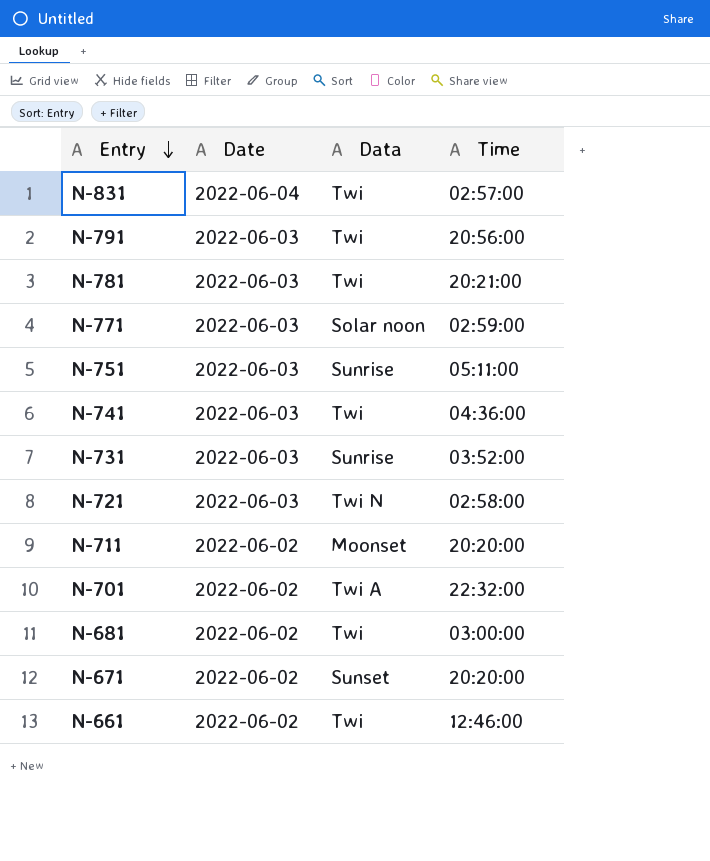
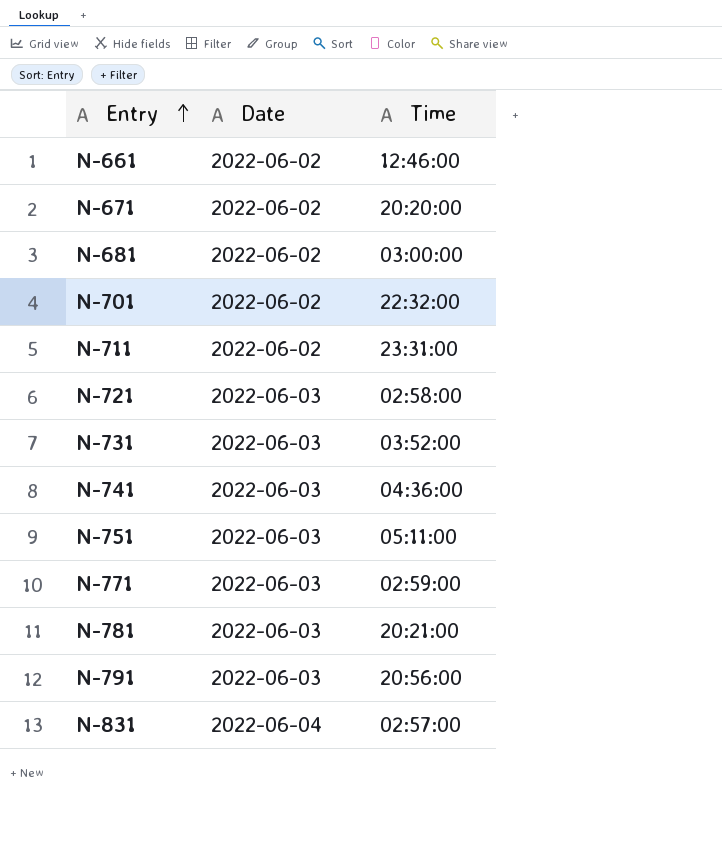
row order: Entry descending -> Entry ascending
column Data | position: 3 -> none
N-711 | Time: 20:20:00 -> 23:31:00

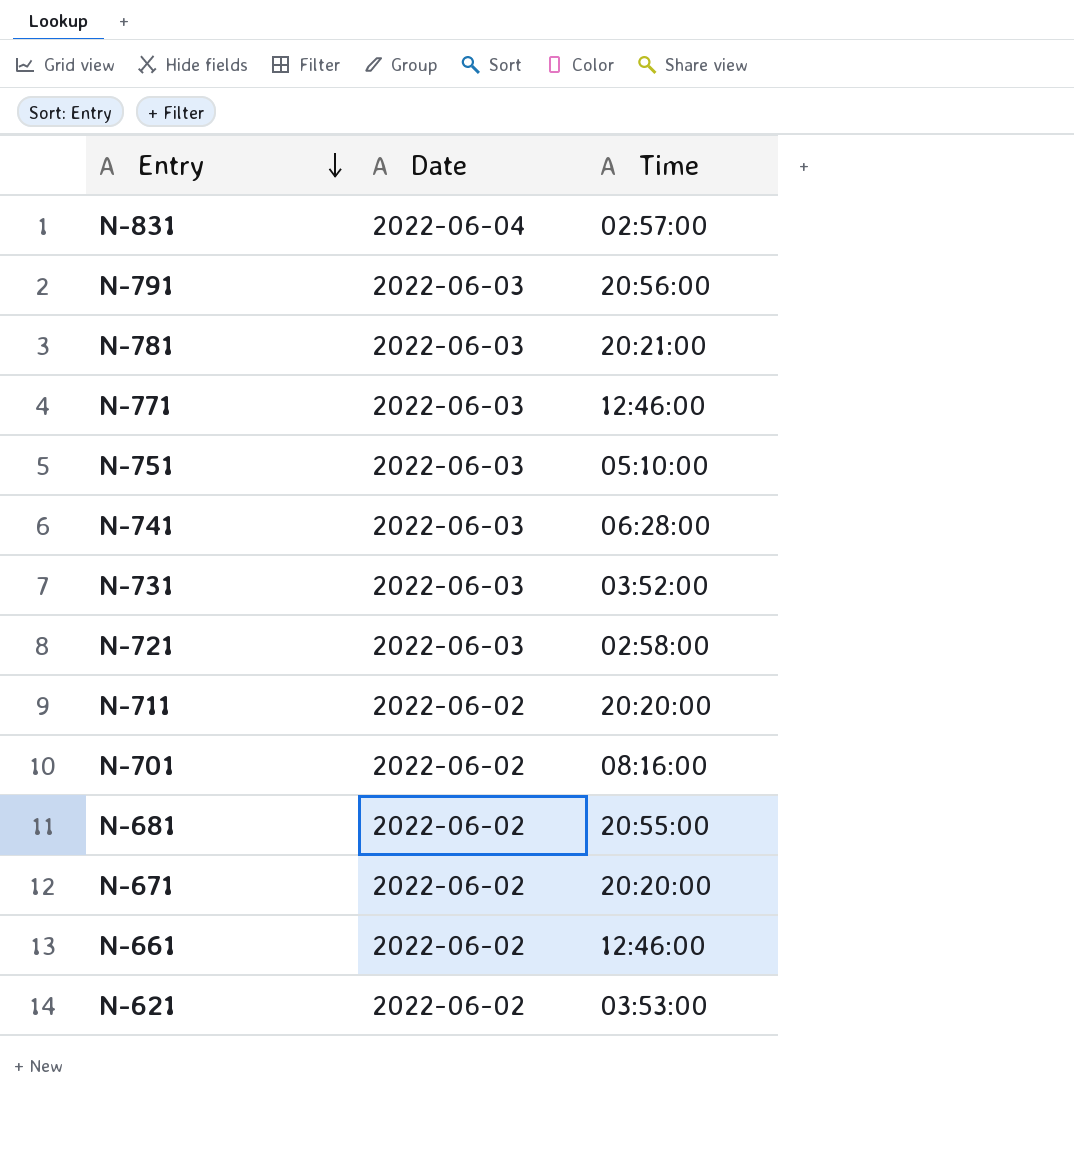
row order: Entry ascending -> Entry descending
N-771 | Time: 02:59:00 -> 12:46:00
N-751 | Time: 05:11:00 -> 05:10:00
N-741 | Time: 04:36:00 -> 06:28:00
N-711 | Time: 23:31:00 -> 20:20:00
N-701 | Time: 22:32:00 -> 08:16:00
N-681 | Time: 03:00:00 -> 20:55:00
row N-621: none -> 2022-06-02 | 03:53:00

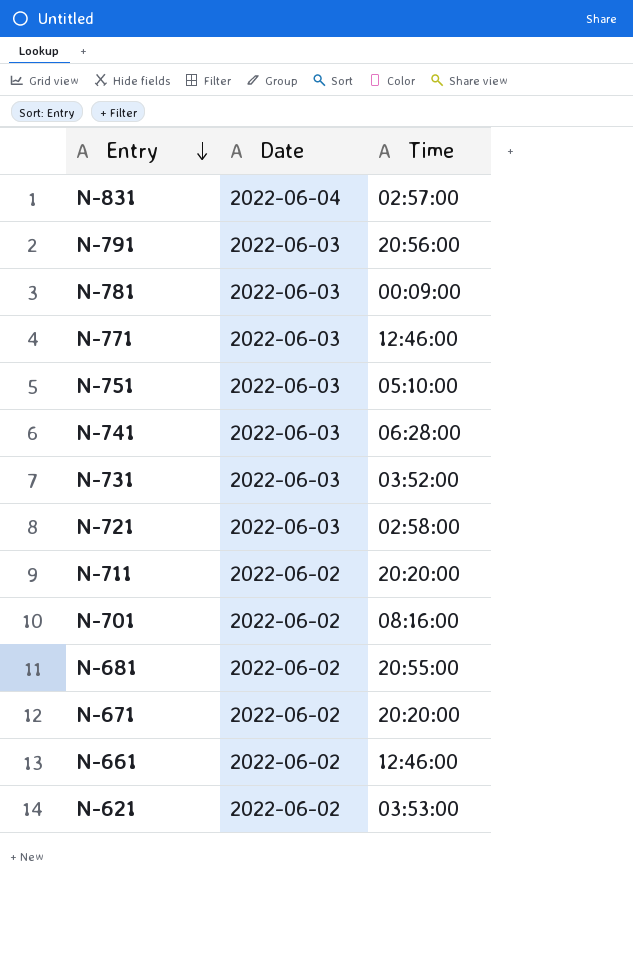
N-781 | Time: 20:21:00 -> 00:09:00

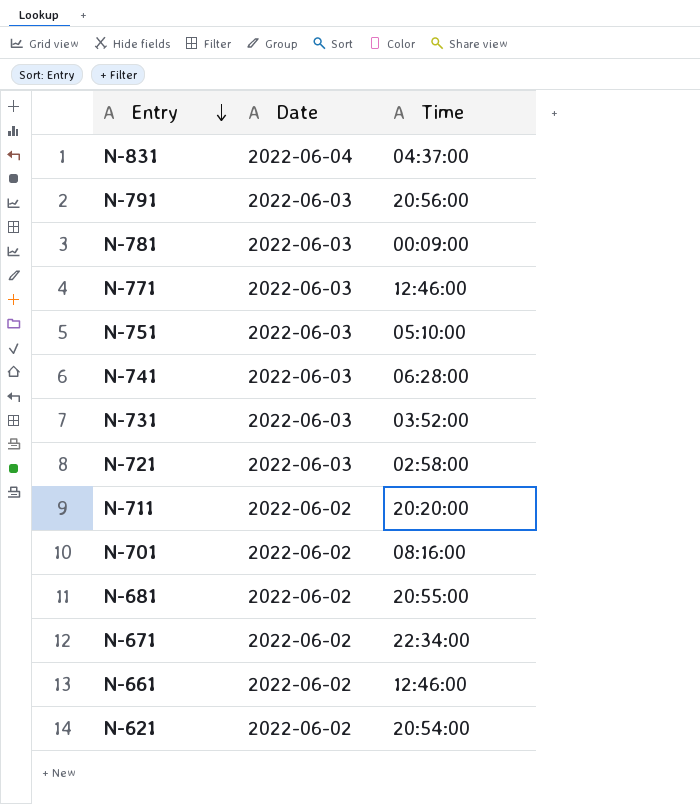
N-831 | Time: 02:57:00 -> 04:37:00
N-671 | Time: 20:20:00 -> 22:34:00
N-621 | Time: 03:53:00 -> 20:54:00

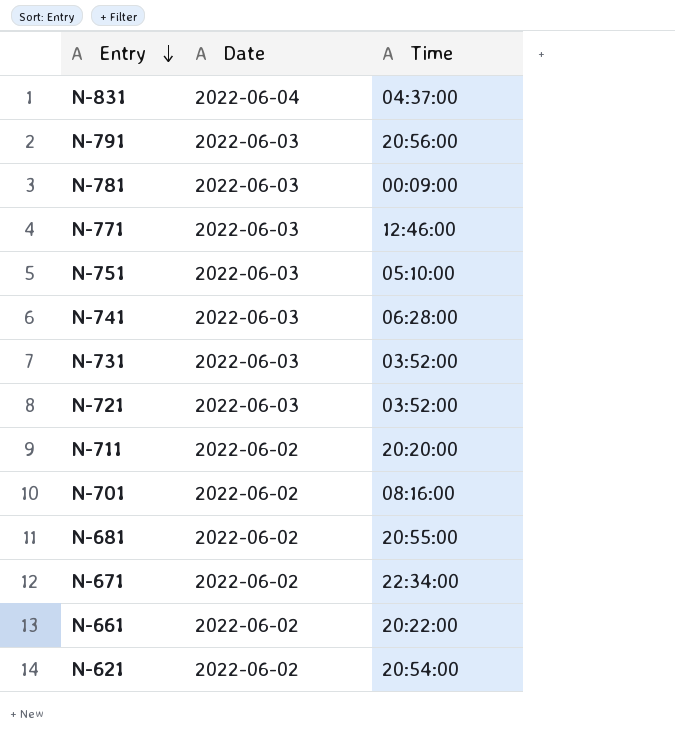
N-721 | Time: 02:58:00 -> 03:52:00
N-661 | Time: 12:46:00 -> 20:22:00

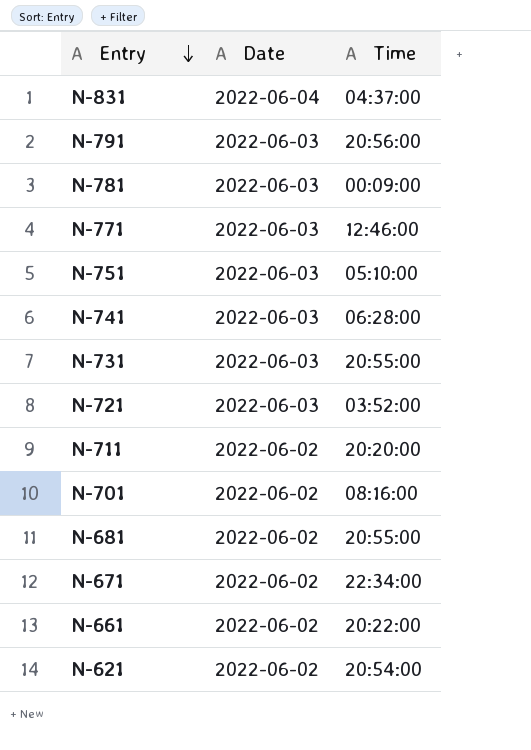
N-731 | Time: 03:52:00 -> 20:55:00

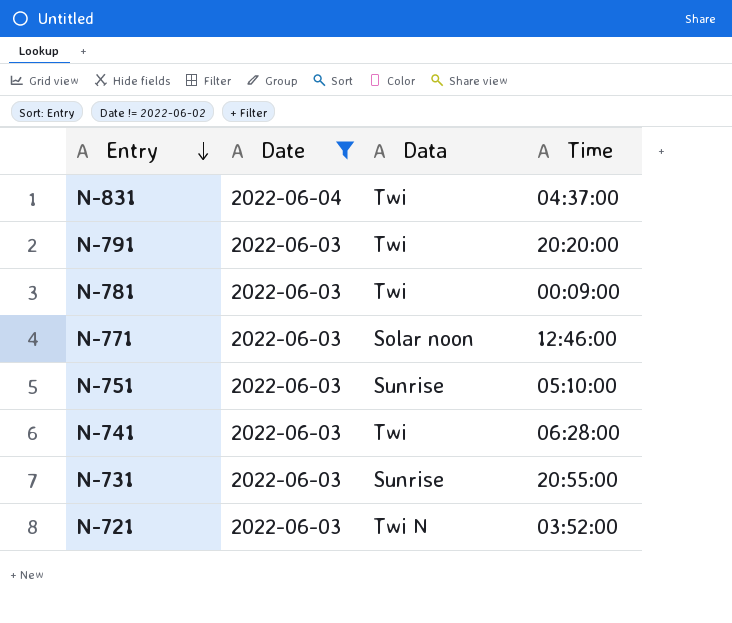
filter: none -> Date != 2022-06-02
column Data | position: none -> 3
N-791 | Time: 20:56:00 -> 20:20:00

